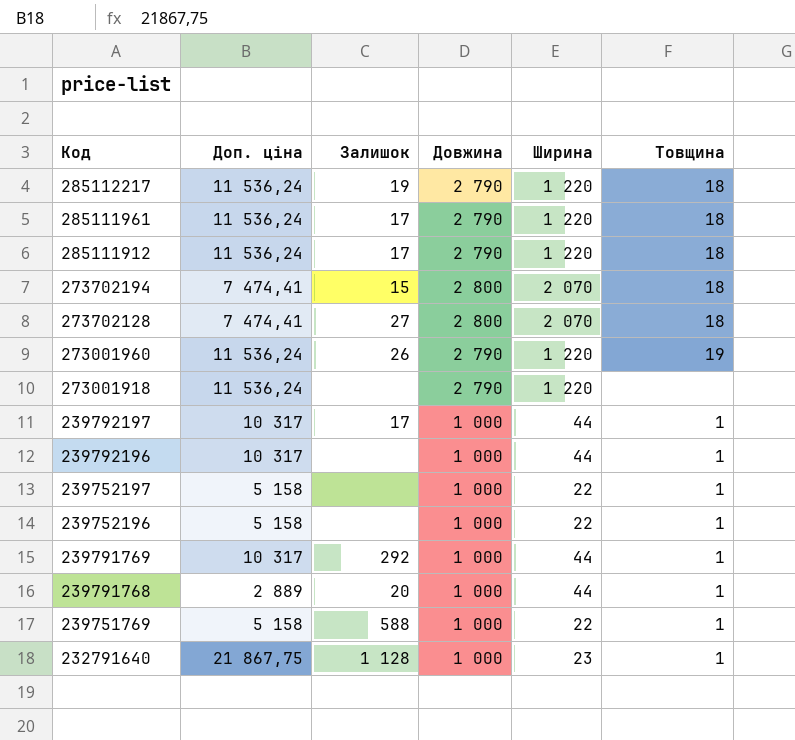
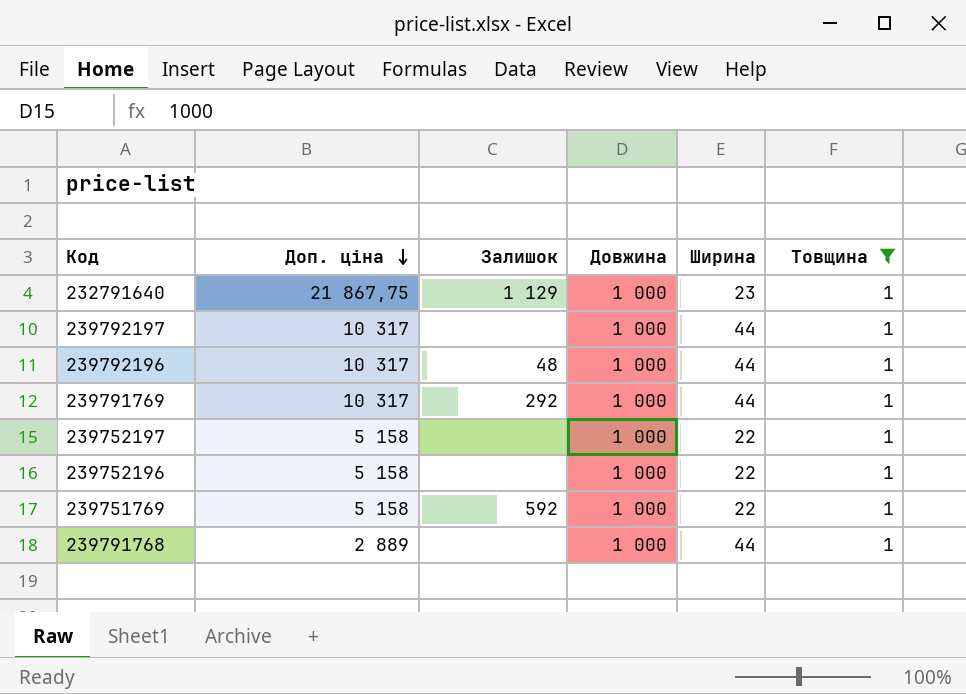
filter: none -> Товщина = 1
row order: none -> Доп. ціна descending
232791640 | Залишок: 1 128 -> 1 129
239792197 | Залишок: 17 -> none
239792196 | Залишок: none -> 48
239751769 | Залишок: 588 -> 592
239791768 | Залишок: 20 -> none

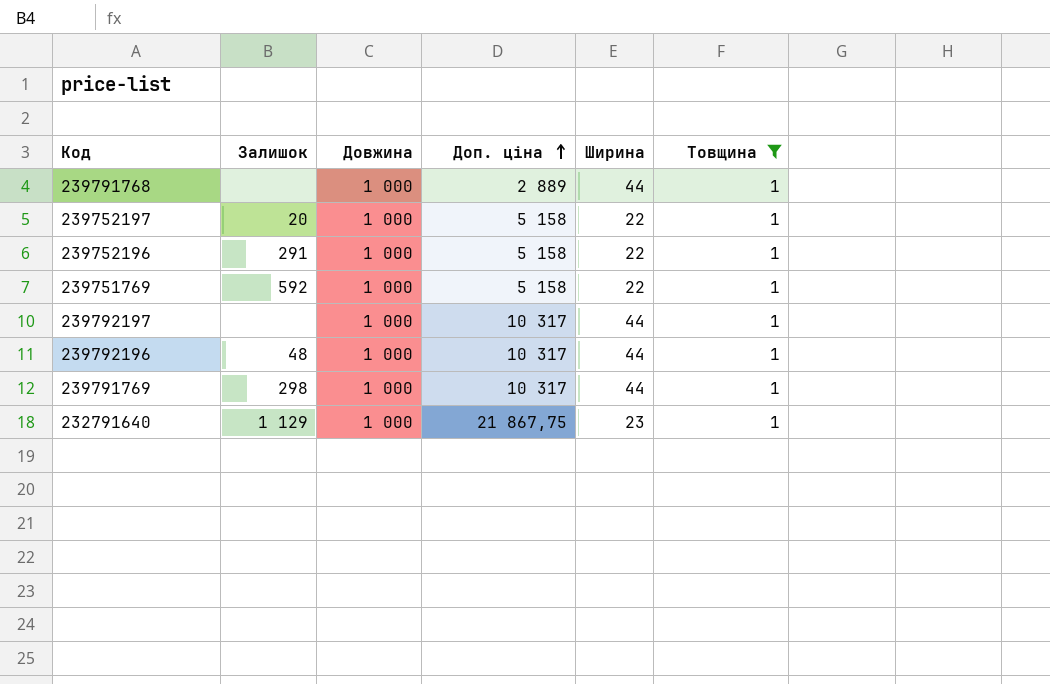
row order: Доп. ціна descending -> Доп. ціна ascending
column Доп. ціна | position: 2 -> 4
239752197 | Залишок: none -> 20
239752196 | Залишок: none -> 291
239791769 | Залишок: 292 -> 298

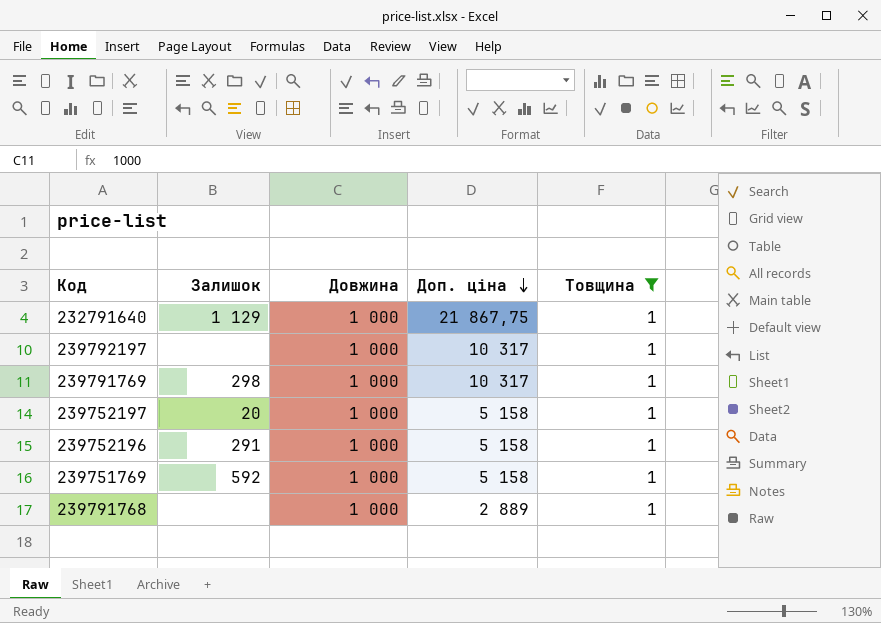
row order: Доп. ціна ascending -> Доп. ціна descending
column Ширина | position: 5 -> none
row 239792196: 48 | 1 000 | 10 317 | 44 | 1 -> none

